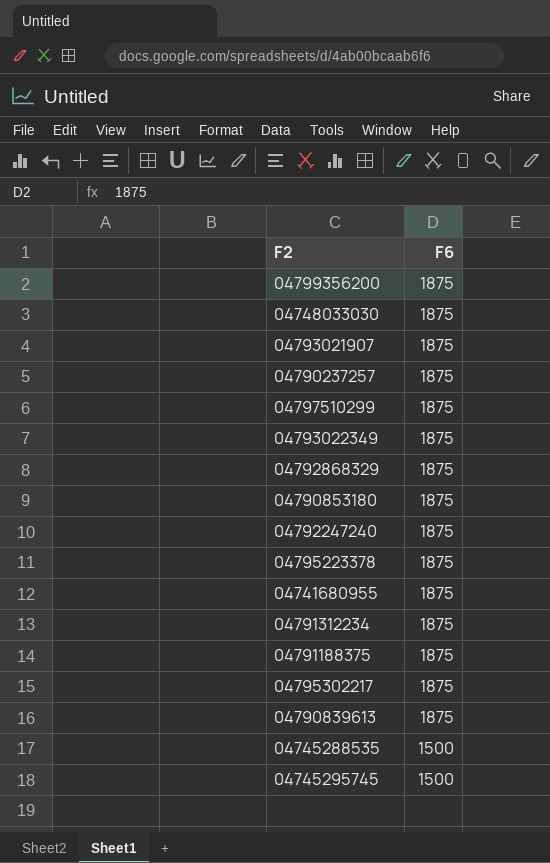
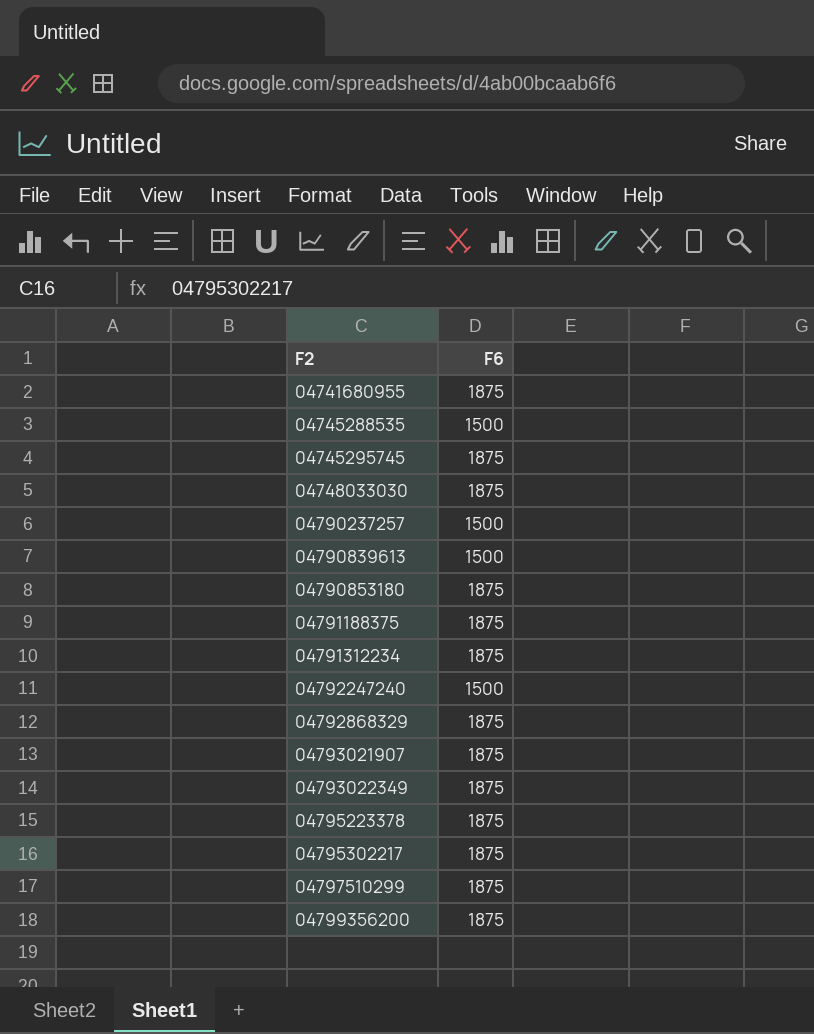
row order: F6 descending -> F2 ascending
04745295745 | F6: 1500 -> 1875
04790237257 | F6: 1875 -> 1500
04790839613 | F6: 1875 -> 1500
04792247240 | F6: 1875 -> 1500

